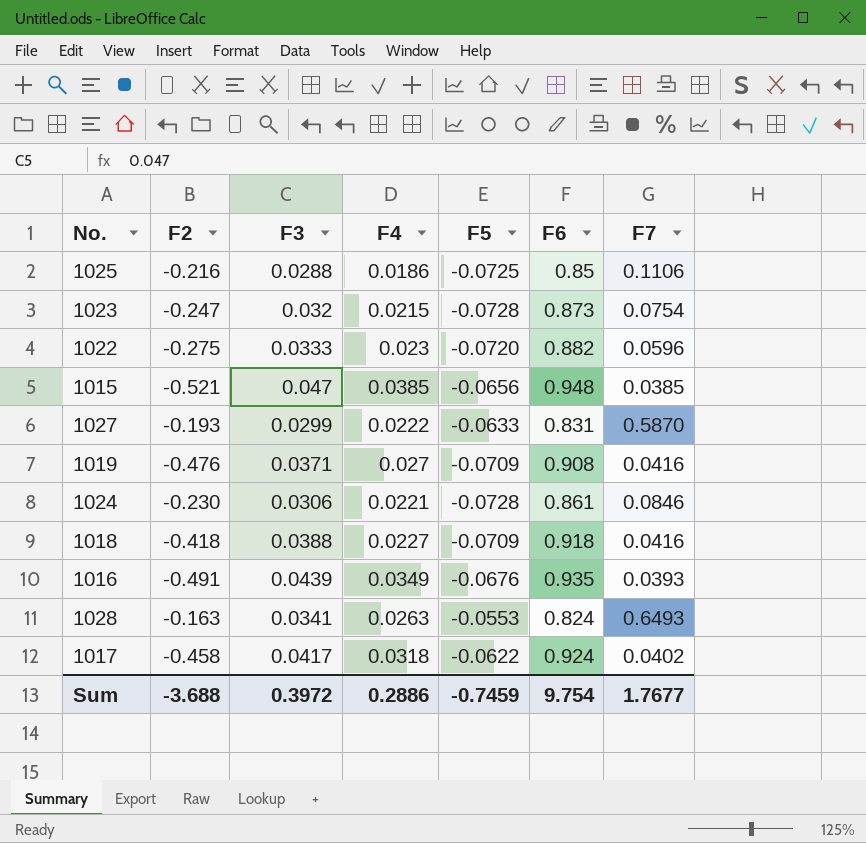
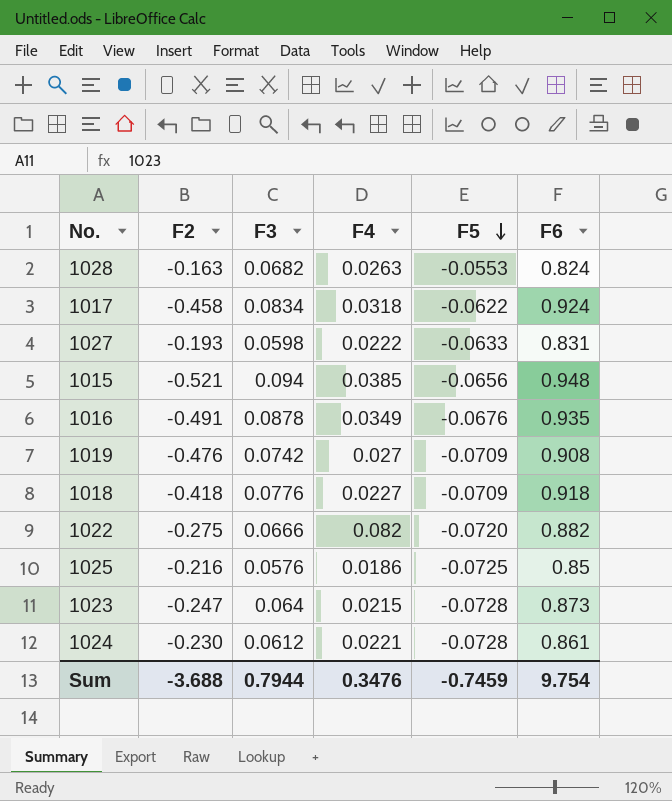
row order: none -> F5 descending
column F7 | position: 7 -> none
1028 | F3: 0.0341 -> 0.0682
1017 | F3: 0.0417 -> 0.0834
1027 | F3: 0.0299 -> 0.0598
1015 | F3: 0.047 -> 0.094
1016 | F3: 0.0439 -> 0.0878
1019 | F3: 0.0371 -> 0.0742
1018 | F3: 0.0388 -> 0.0776
1022 | F3: 0.0333 -> 0.0666
1022 | F4: 0.023 -> 0.082
1025 | F3: 0.0288 -> 0.0576
1023 | F3: 0.032 -> 0.064
1024 | F3: 0.0306 -> 0.0612
Sum | F3: 0.3972 -> 0.7944
Sum | F4: 0.2886 -> 0.3476

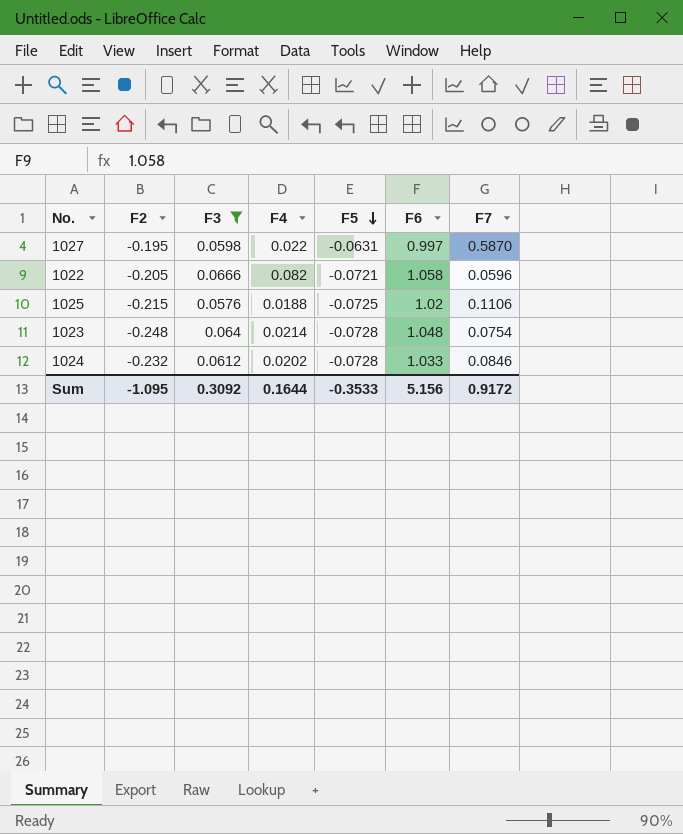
filter: none -> F3 <= 0.0666
column F7 | position: none -> 7
1027 | F2: -0.193 -> -0.195
1027 | F4: 0.0222 -> 0.022
1027 | F5: -0.0633 -> -0.0631
1027 | F6: 0.831 -> 0.997
1022 | F2: -0.275 -> -0.205
1022 | F5: -0.0720 -> -0.0721
1022 | F6: 0.882 -> 1.058
1025 | F2: -0.216 -> -0.215
1025 | F4: 0.0186 -> 0.0188
1025 | F6: 0.85 -> 1.02
1023 | F2: -0.247 -> -0.248
1023 | F4: 0.0215 -> 0.0214
1023 | F6: 0.873 -> 1.048
1024 | F2: -0.230 -> -0.232
1024 | F4: 0.0221 -> 0.0202
1024 | F6: 0.861 -> 1.033
Sum | F2: -3.688 -> -1.095
Sum | F3: 0.7944 -> 0.3092
Sum | F4: 0.3476 -> 0.1644
Sum | F5: -0.7459 -> -0.3533
Sum | F6: 9.754 -> 5.156

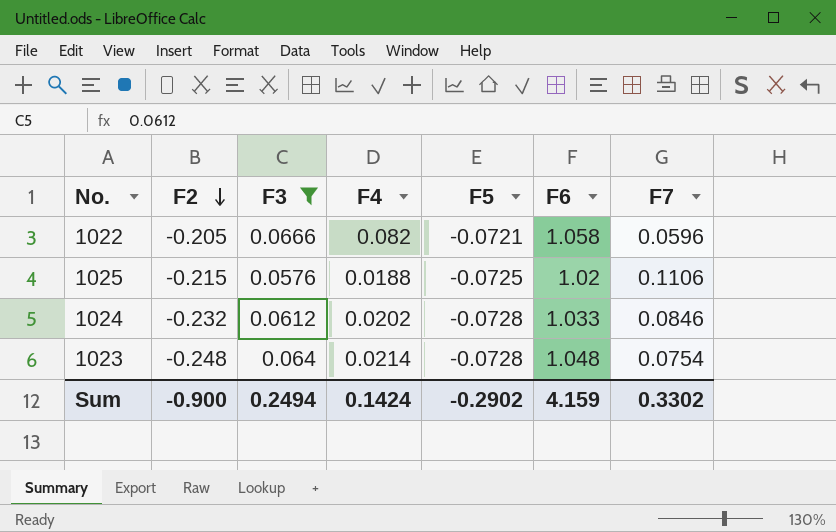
row order: F5 descending -> F2 descending
row 1027: -0.195 | 0.0598 | 0.022 | -0.0631 | 0.997 | 0.5870 -> none
Sum | F2: -1.095 -> -0.900
Sum | F3: 0.3092 -> 0.2494
Sum | F4: 0.1644 -> 0.1424
Sum | F5: -0.3533 -> -0.2902
Sum | F6: 5.156 -> 4.159
Sum | F7: 0.9172 -> 0.3302

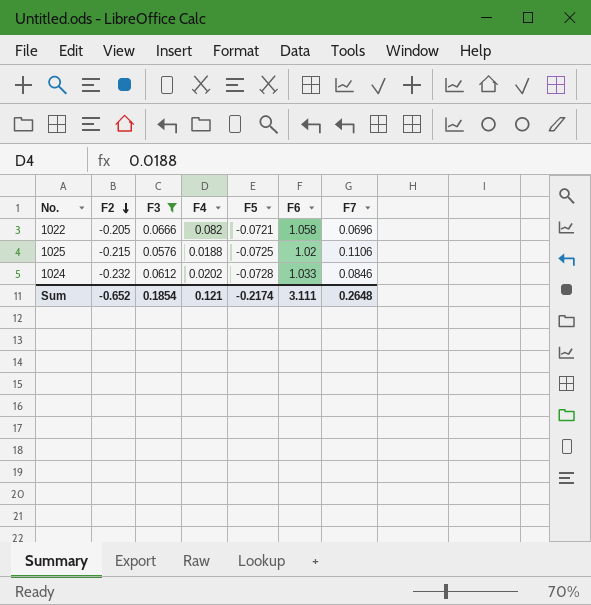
row 1023: -0.248 | 0.064 | 0.0214 | -0.0728 | 1.048 | 0.0754 -> none
1022 | F7: 0.0596 -> 0.0696
Sum | F2: -0.900 -> -0.652
Sum | F3: 0.2494 -> 0.1854
Sum | F4: 0.1424 -> 0.121
Sum | F5: -0.2902 -> -0.2174
Sum | F6: 4.159 -> 3.111
Sum | F7: 0.3302 -> 0.2648

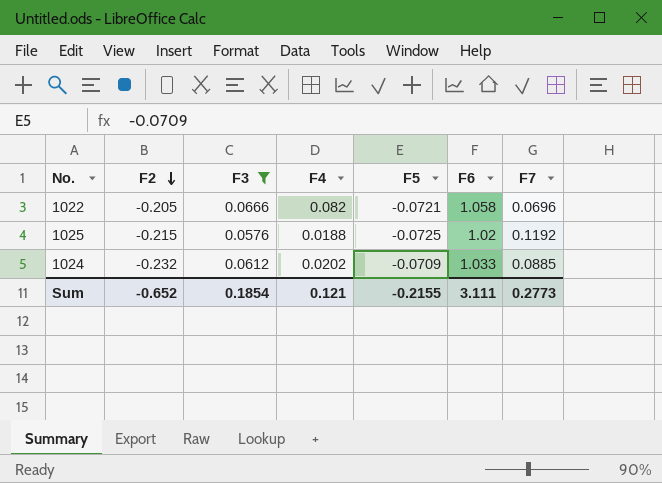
1025 | F7: 0.1106 -> 0.1192
1024 | F5: -0.0728 -> -0.0709
1024 | F7: 0.0846 -> 0.0885
Sum | F5: -0.2174 -> -0.2155
Sum | F7: 0.2648 -> 0.2773

